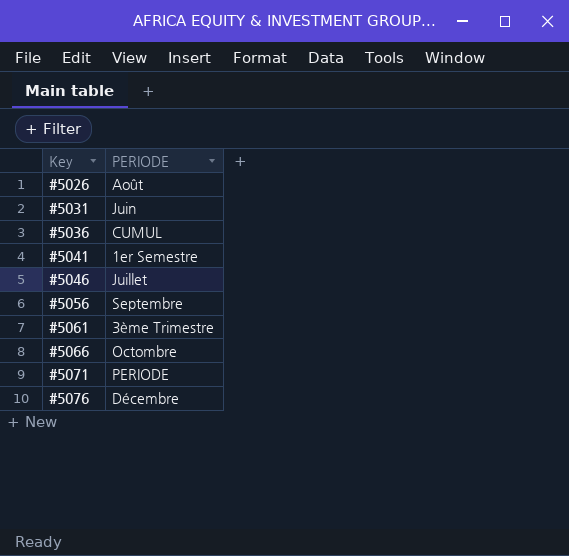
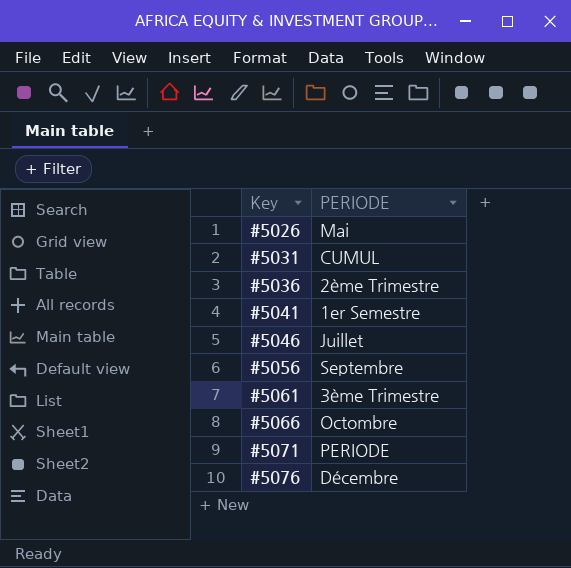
#5026 | PERIODE: Août -> Mai
#5031 | PERIODE: Juin -> CUMUL
#5036 | PERIODE: CUMUL -> 2ème Trimestre

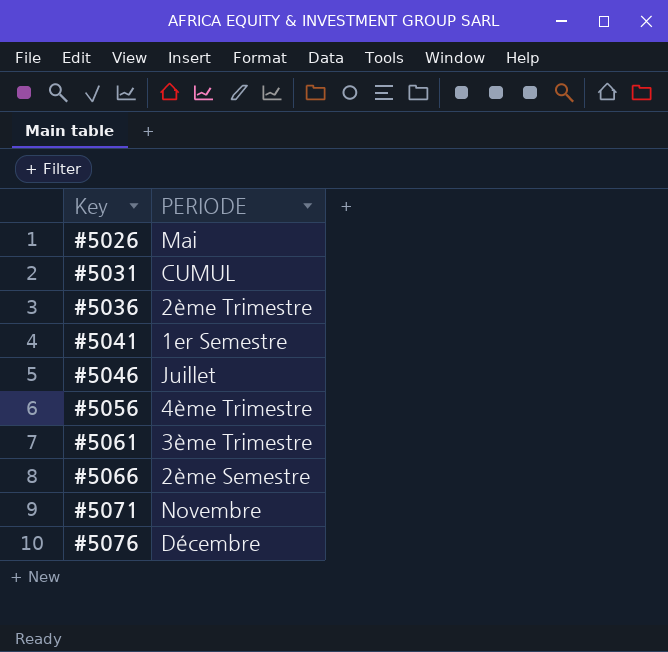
#5056 | PERIODE: Septembre -> 4ème Trimestre
#5066 | PERIODE: Octombre -> 2ème Semestre
#5071 | PERIODE: PERIODE -> Novembre

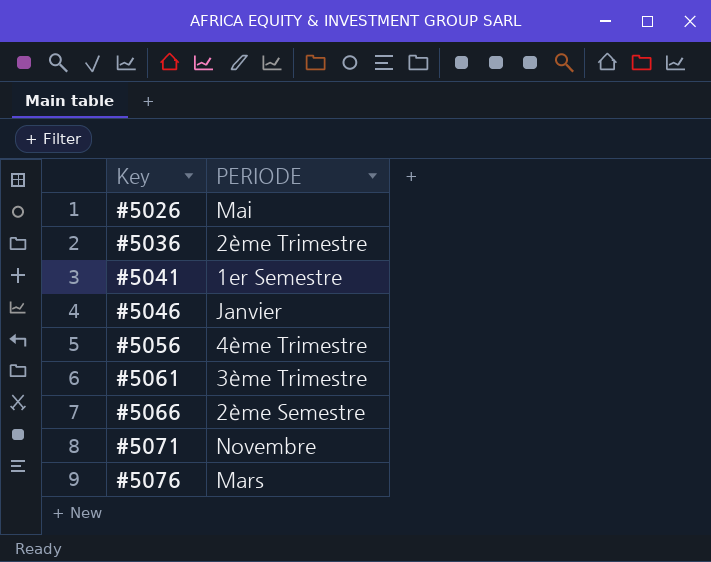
row #5031: CUMUL -> none
#5046 | PERIODE: Juillet -> Janvier
#5076 | PERIODE: Décembre -> Mars

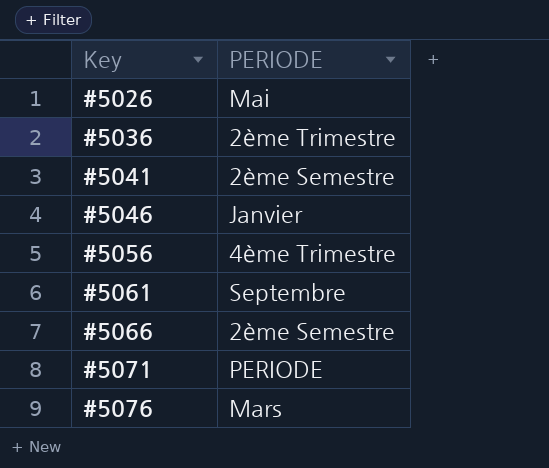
#5041 | PERIODE: 1er Semestre -> 2ème Semestre
#5061 | PERIODE: 3ème Trimestre -> Septembre
#5071 | PERIODE: Novembre -> PERIODE

